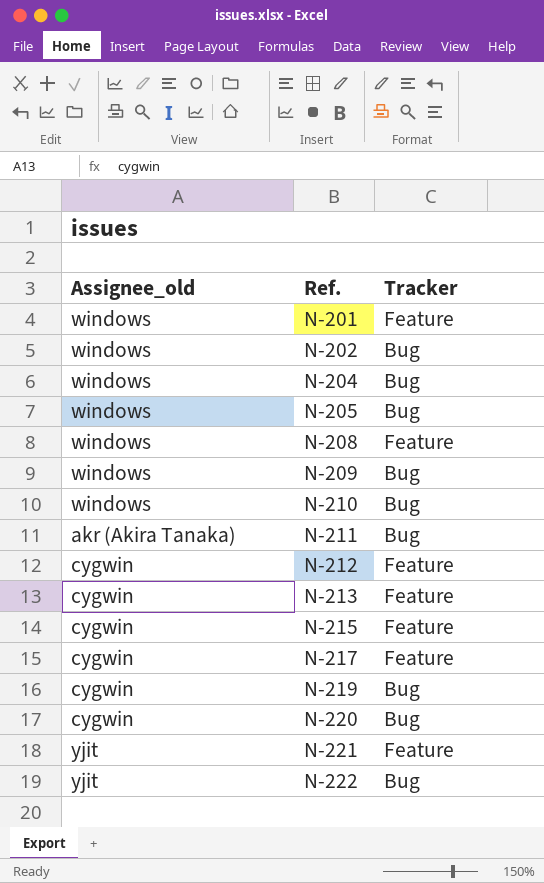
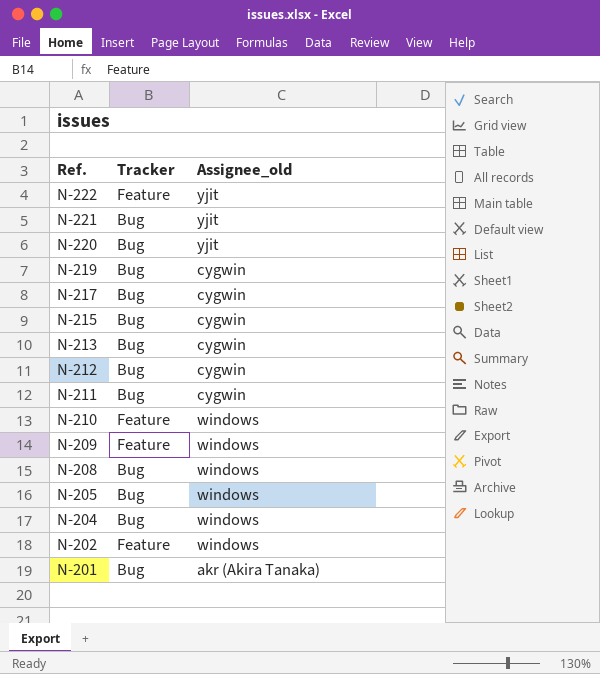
row order: Ref. ascending -> Ref. descending
column Assignee_old | position: 1 -> 3
N-222 | Tracker: Bug -> Feature
N-221 | Tracker: Feature -> Bug
N-220 | Assignee_old: cygwin -> yjit
N-217 | Tracker: Feature -> Bug
N-215 | Tracker: Feature -> Bug
N-213 | Tracker: Feature -> Bug
N-212 | Tracker: Feature -> Bug
N-211 | Assignee_old: akr (Akira Tanaka) -> cygwin
N-210 | Tracker: Bug -> Feature
N-209 | Tracker: Bug -> Feature
N-208 | Tracker: Feature -> Bug
N-202 | Tracker: Bug -> Feature
N-201 | Tracker: Feature -> Bug
N-201 | Assignee_old: windows -> akr (Akira Tanaka)

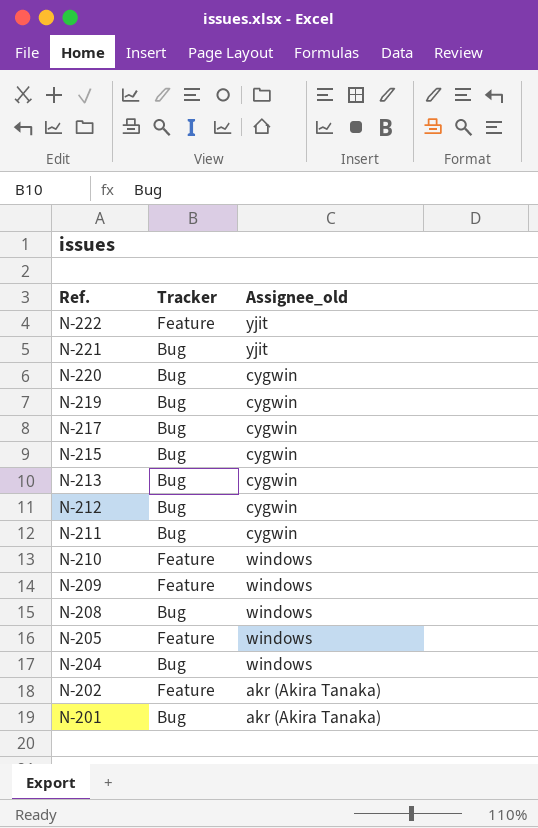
N-220 | Assignee_old: yjit -> cygwin
N-205 | Tracker: Bug -> Feature
N-202 | Assignee_old: windows -> akr (Akira Tanaka)

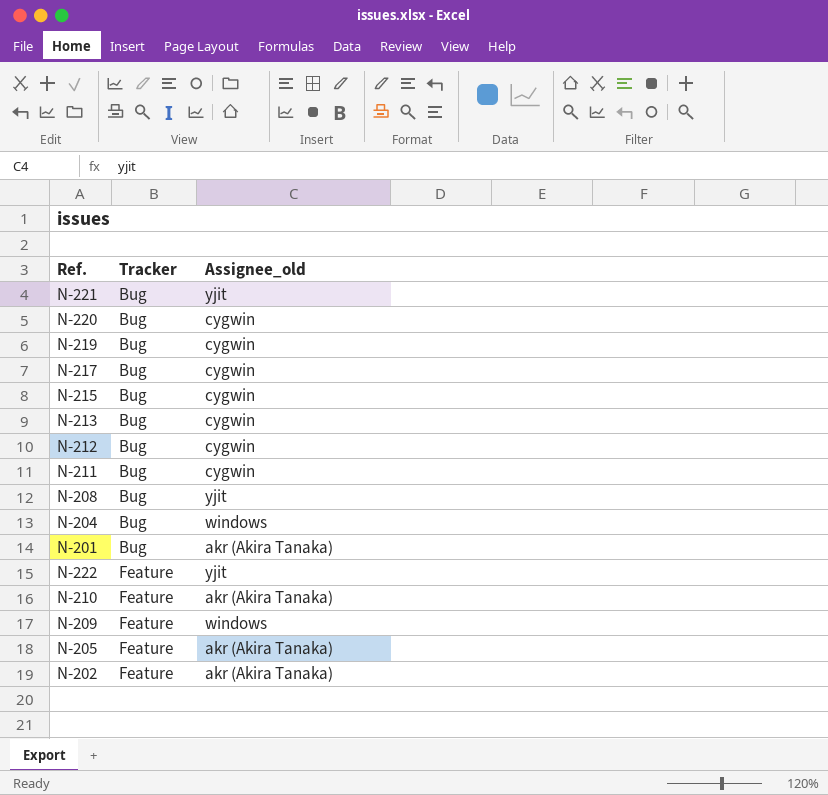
row order: Ref. descending -> Tracker ascending
N-208 | Assignee_old: windows -> yjit
N-210 | Assignee_old: windows -> akr (Akira Tanaka)
N-205 | Assignee_old: windows -> akr (Akira Tanaka)

